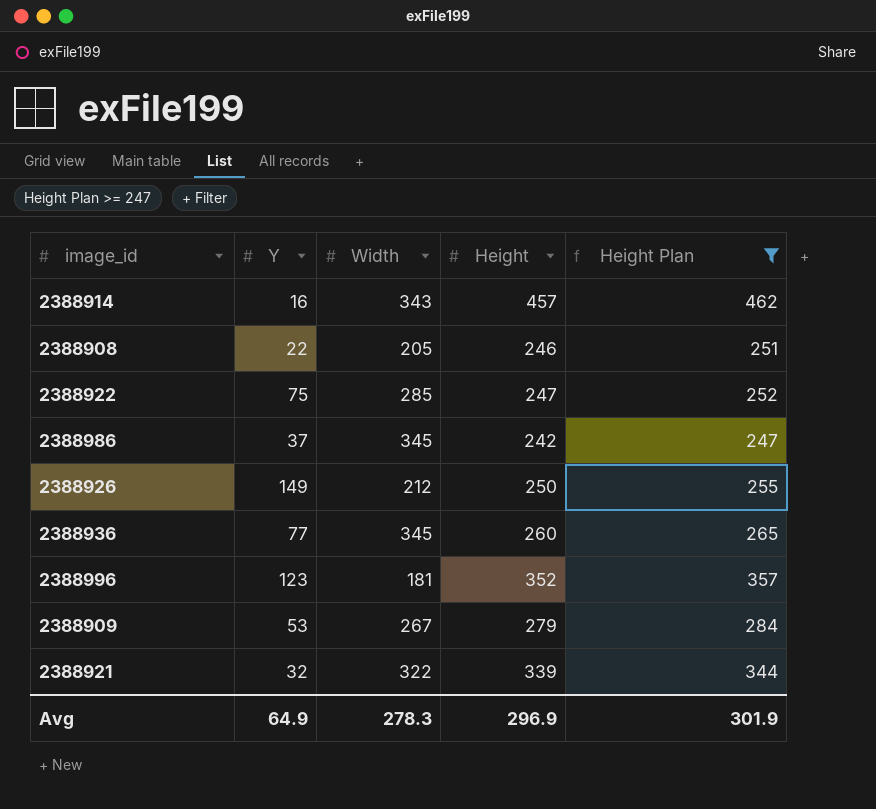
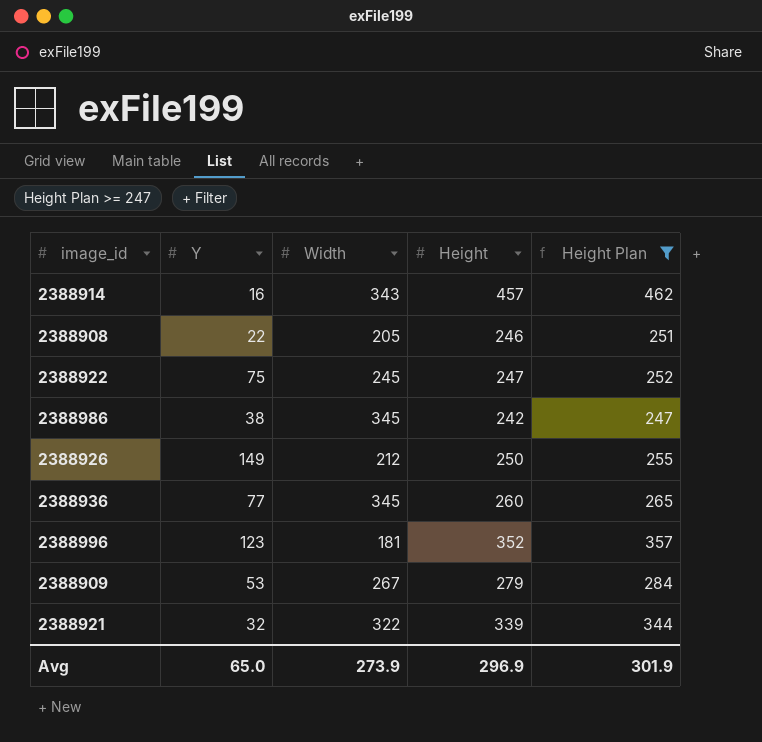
2388922 | Width: 285 -> 245
2388986 | Y: 37 -> 38
Avg | Y: 64.9 -> 65.0
Avg | Width: 278.3 -> 273.9

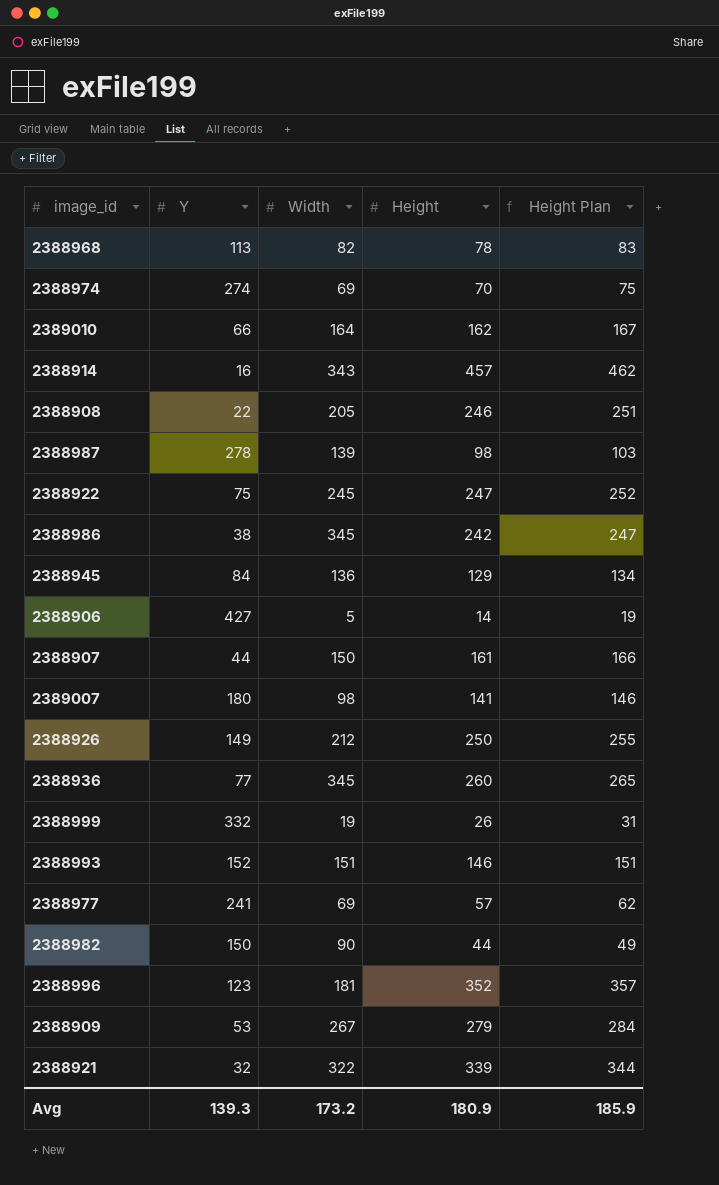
filter: Height Plan >= 247 -> none
Avg | Y: 65.0 -> 139.3
Avg | Width: 273.9 -> 173.2
Avg | Height: 296.9 -> 180.9
Avg | Height Plan: 301.9 -> 185.9

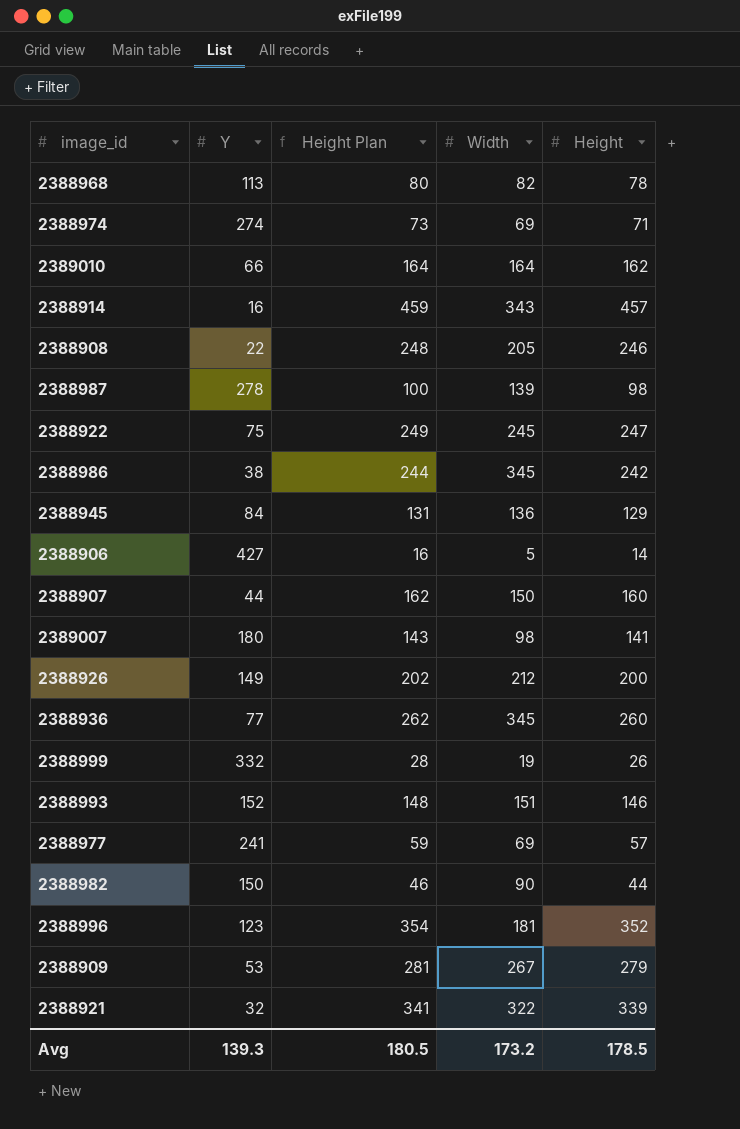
column Height Plan | formula: [Height] + 5 -> [Height] + 2
column Height Plan | position: 5 -> 3
2388974 | Height: 70 -> 71
2388907 | Height: 161 -> 160
2388926 | Height: 250 -> 200
Avg | Height Plan: 185.9 -> 180.5
Avg | Height: 180.9 -> 178.5

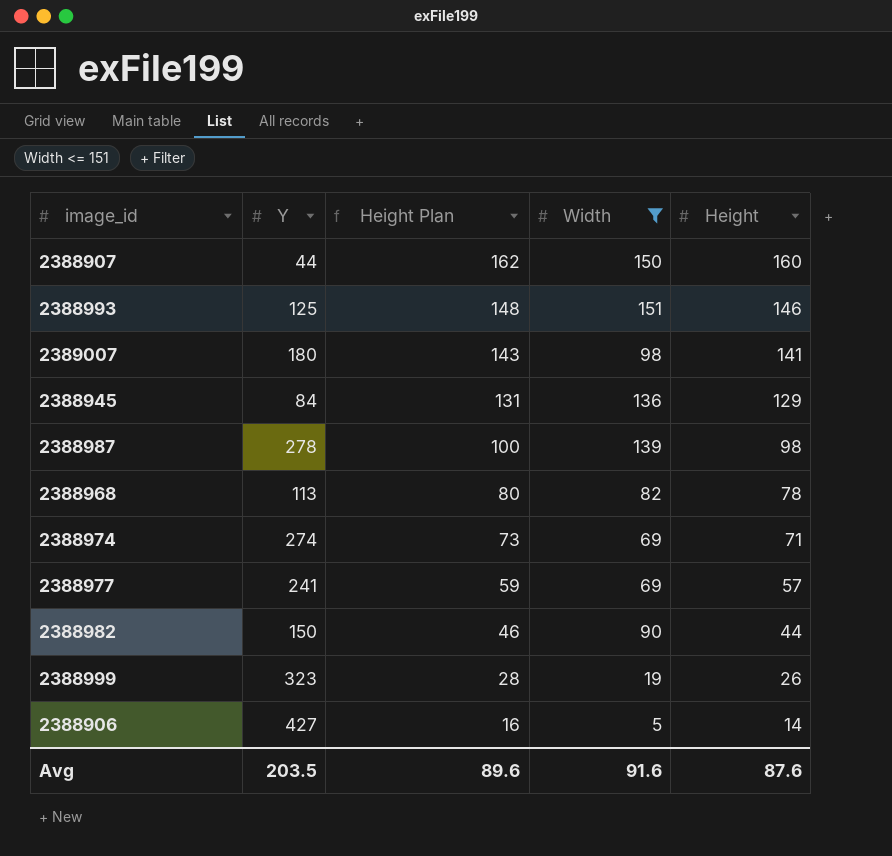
filter: none -> Width <= 151
row order: none -> Height Plan descending
2388993 | Y: 152 -> 125
2388999 | Y: 332 -> 323
Avg | Y: 139.3 -> 203.5
Avg | Height Plan: 180.5 -> 89.6
Avg | Width: 173.2 -> 91.6
Avg | Height: 178.5 -> 87.6

